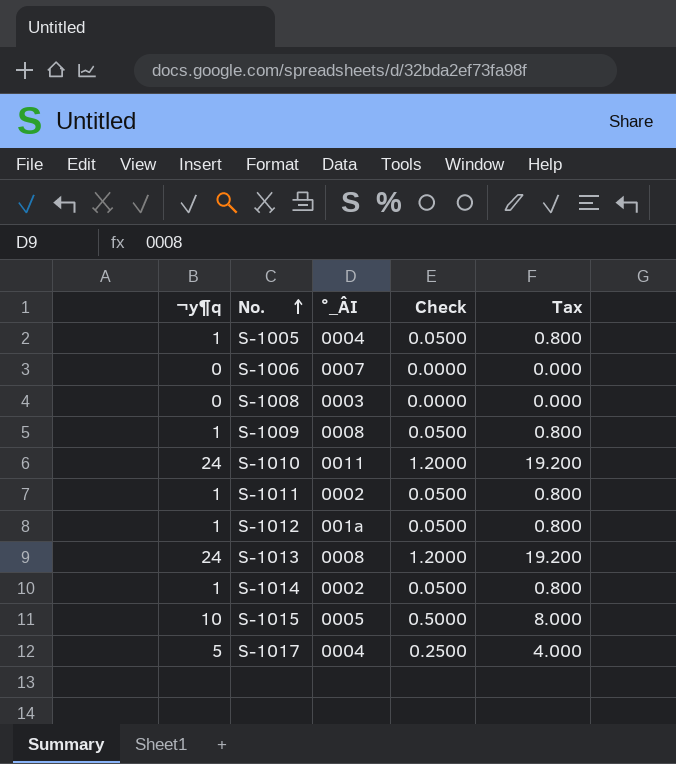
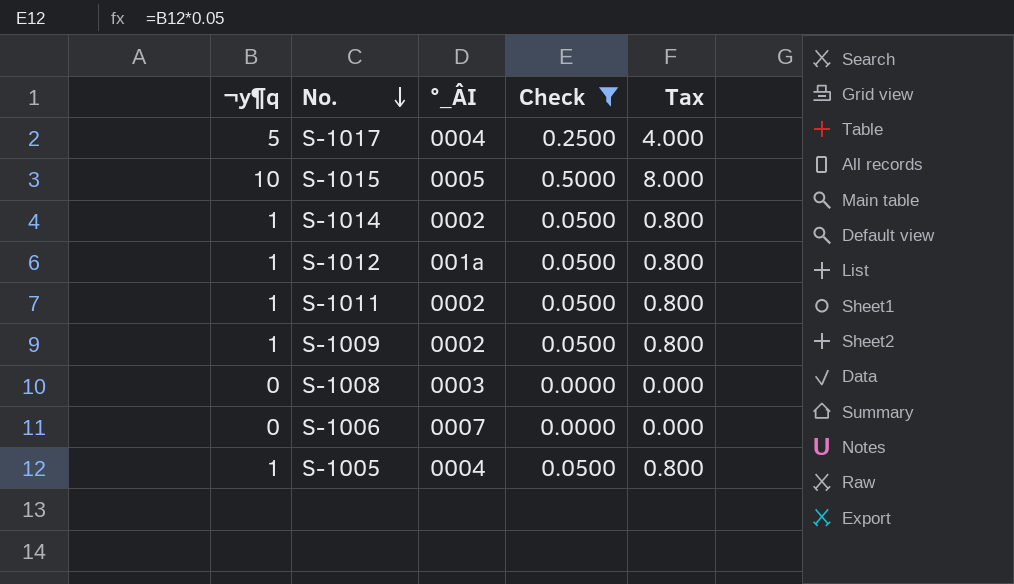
filter: none -> Check != 1.2000
row order: No. ascending -> No. descending
S-1009 | °_ÂI: 0008 -> 0002

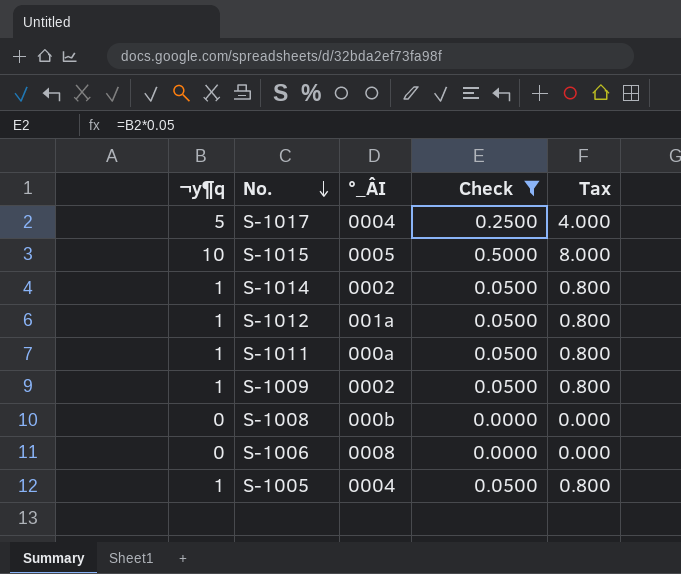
S-1011 | °_ÂI: 0002 -> 000a
S-1008 | °_ÂI: 0003 -> 000b
S-1006 | °_ÂI: 0007 -> 0008

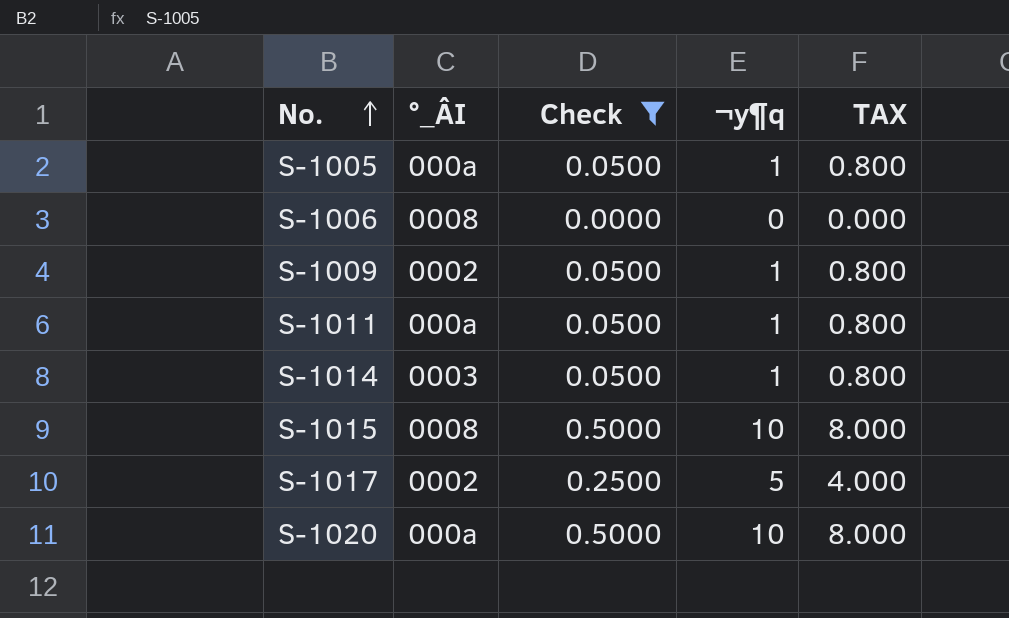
row order: No. descending -> No. ascending
column ¬y¶q | position: 1 -> 4
column name: Tax -> TAX
row S-1012: 1 | 001a | 0.0500 | 0.800 -> none
row S-1008: 0 | 000b | 0.0000 | 0.000 -> none
S-1005 | °_ÂI: 0004 -> 000a
S-1014 | °_ÂI: 0002 -> 0003
S-1015 | °_ÂI: 0005 -> 0008
S-1017 | °_ÂI: 0004 -> 0002
row S-1020: none -> 000a | 0.5000 | 10 | 8.000

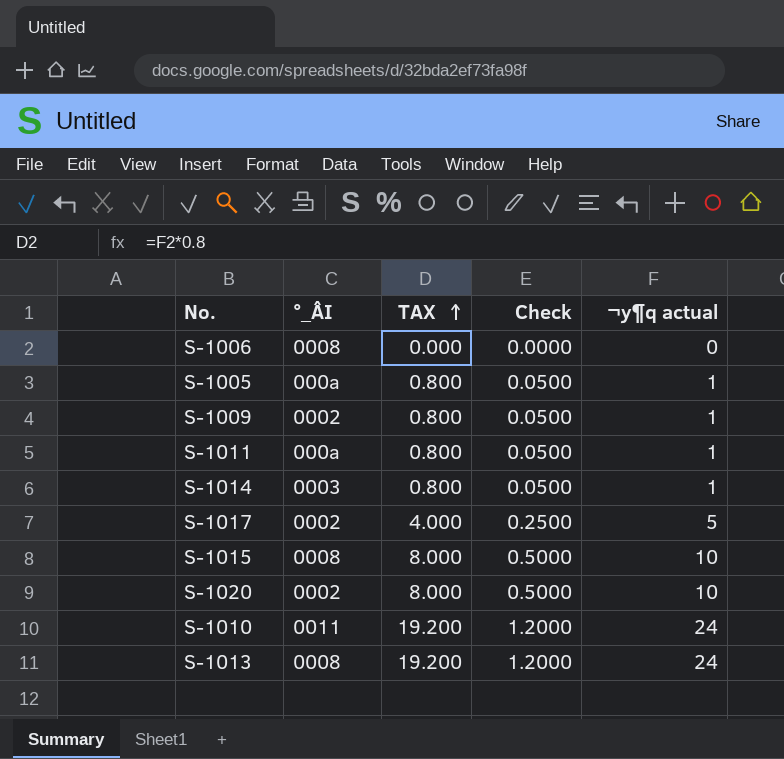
filter: Check != 1.2000 -> none
row order: No. ascending -> TAX ascending
column TAX | position: 5 -> 3
column name: ¬y¶q -> ¬y¶q actual
S-1020 | °_ÂI: 000a -> 0002

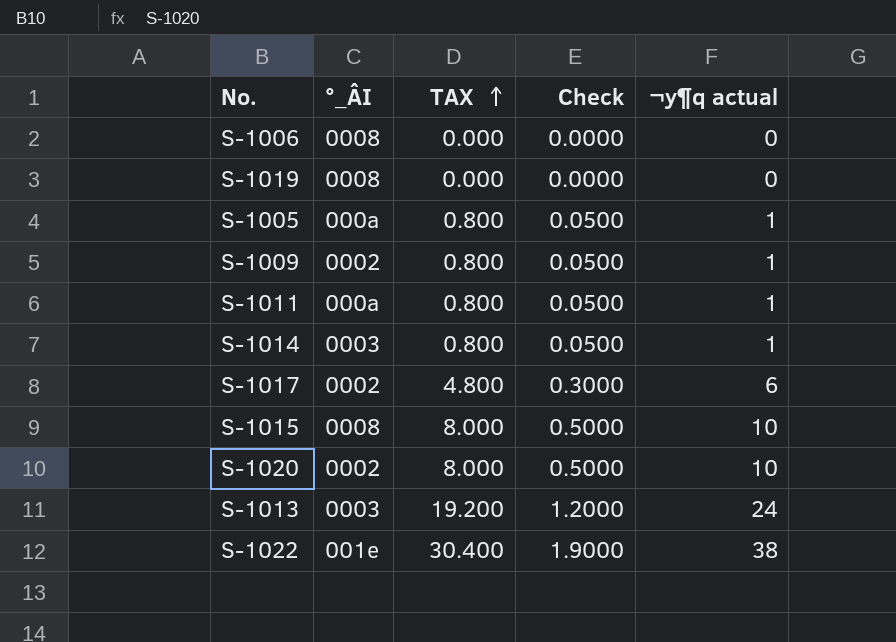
row S-1010: 0011 | 19.200 | 1.2000 | 24 -> none
row S-1019: none -> 0008 | 0.000 | 0.0000 | 0
S-1017 | TAX: 4.000 -> 4.800
S-1017 | Check: 0.2500 -> 0.3000
S-1017 | ¬y¶q actual: 5 -> 6
S-1013 | °_ÂI: 0008 -> 0003
row S-1022: none -> 001e | 30.400 | 1.9000 | 38

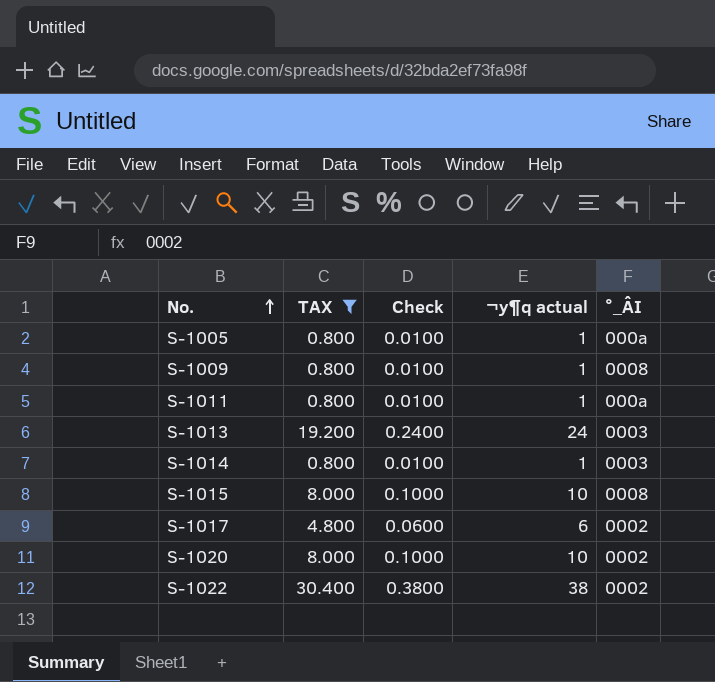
filter: none -> TAX != 0.000
row order: TAX ascending -> No. ascending
column Check | formula: [¬y¶q actual] * 0.05 -> [¬y¶q actual] * 0.01
column °_ÂI | position: 2 -> 5
S-1009 | °_ÂI: 0002 -> 0008
S-1022 | °_ÂI: 001e -> 0002

